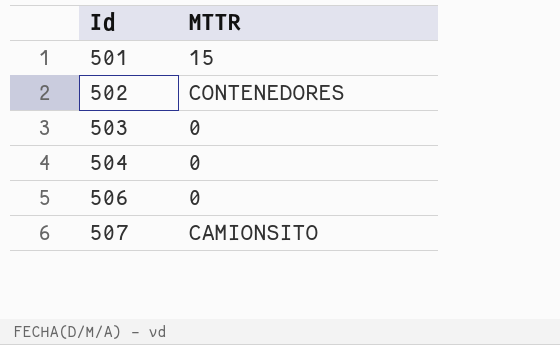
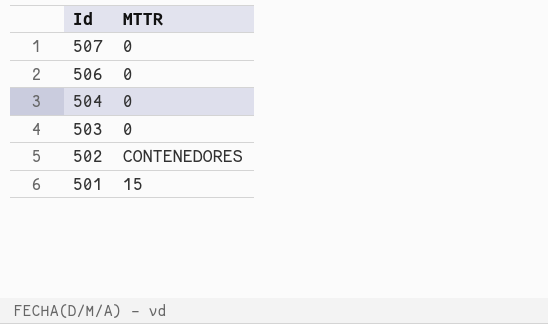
row order: Id ascending -> Id descending
507 | MTTR: CAMIONSITO -> 0

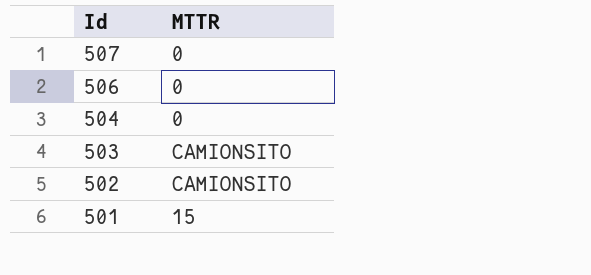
503 | MTTR: 0 -> CAMIONSITO
502 | MTTR: CONTENEDORES -> CAMIONSITO

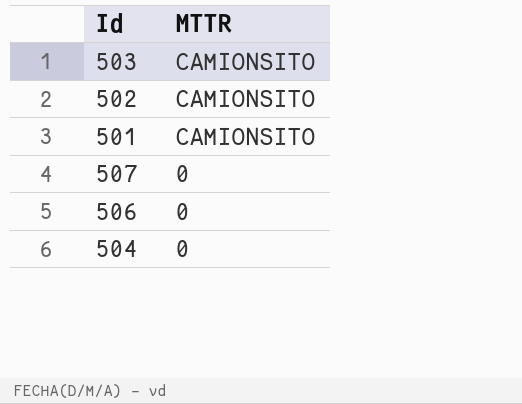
row order: Id descending -> MTTR descending
501 | MTTR: 15 -> CAMIONSITO

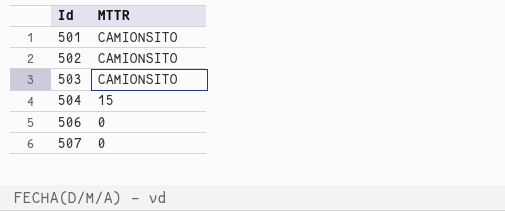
row order: MTTR descending -> Id ascending
504 | MTTR: 0 -> 15

